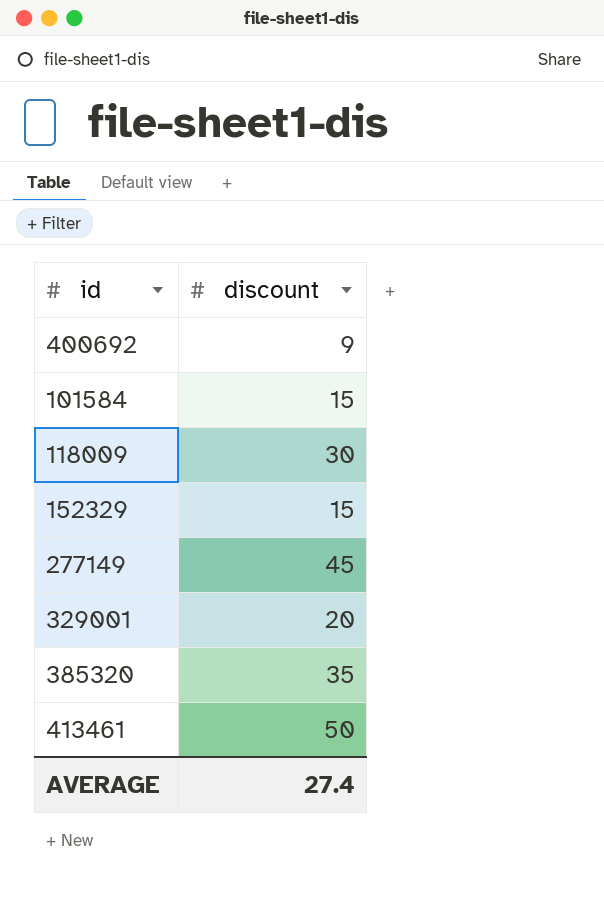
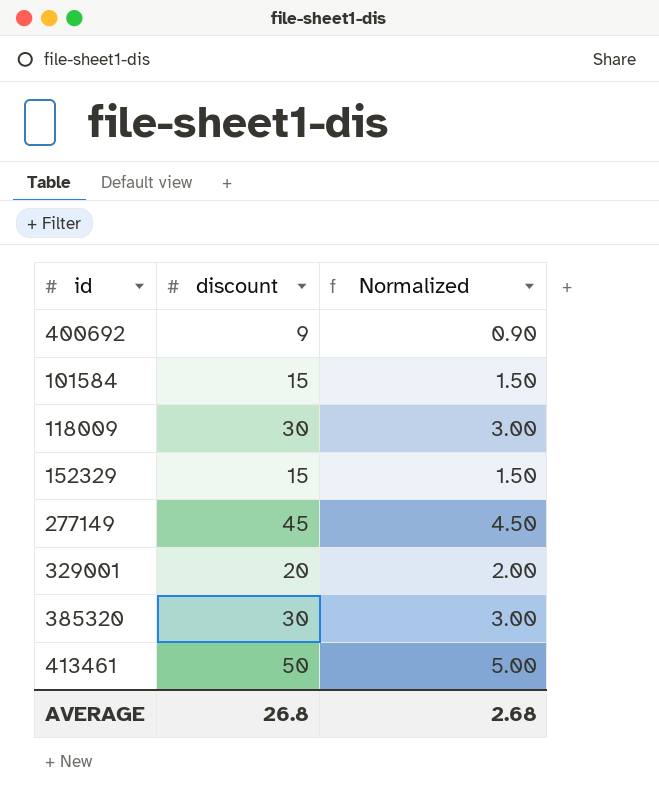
column Normalized | formula: none -> [discount] * 0.1
385320 | discount: 35 -> 30
AVERAGE | discount: 27.4 -> 26.8

